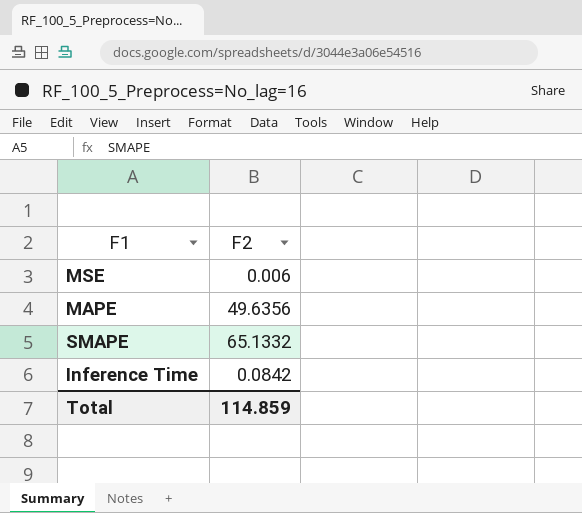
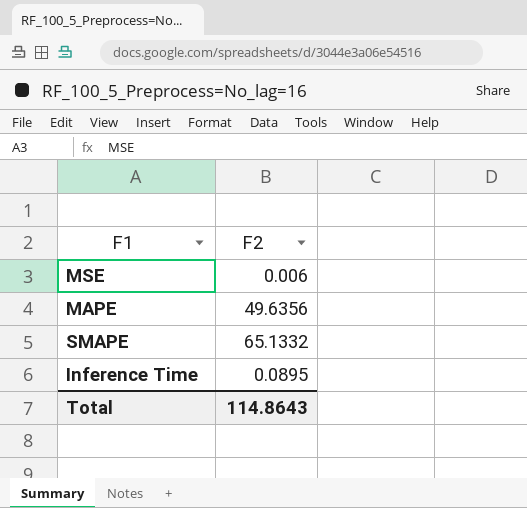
Inference Time | F2: 0.0842 -> 0.0895
Total | F2: 114.859 -> 114.8643

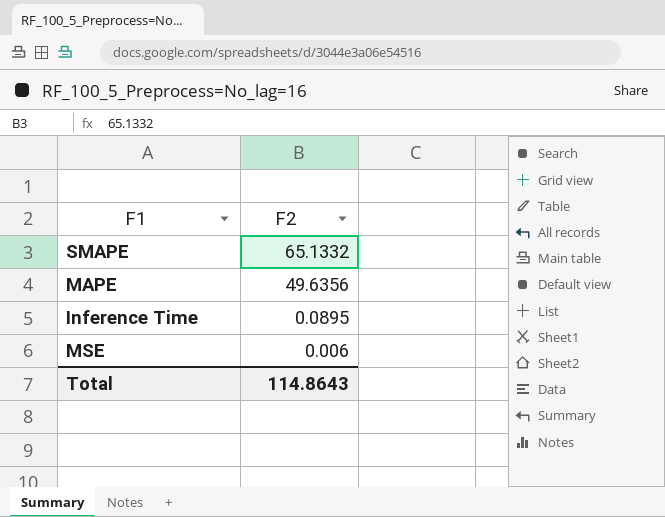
row order: none -> F2 descending

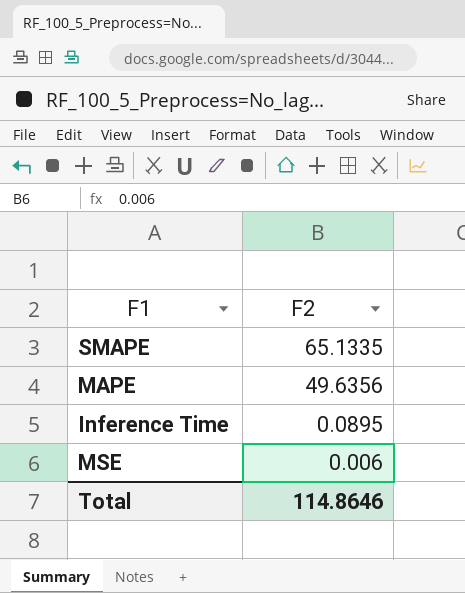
SMAPE | F2: 65.1332 -> 65.1335
Total | F2: 114.8643 -> 114.8646

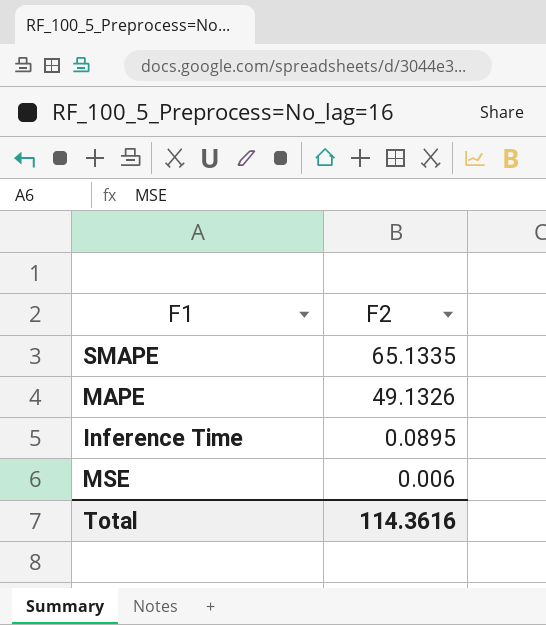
MAPE | F2: 49.6356 -> 49.1326
Total | F2: 114.8646 -> 114.3616

